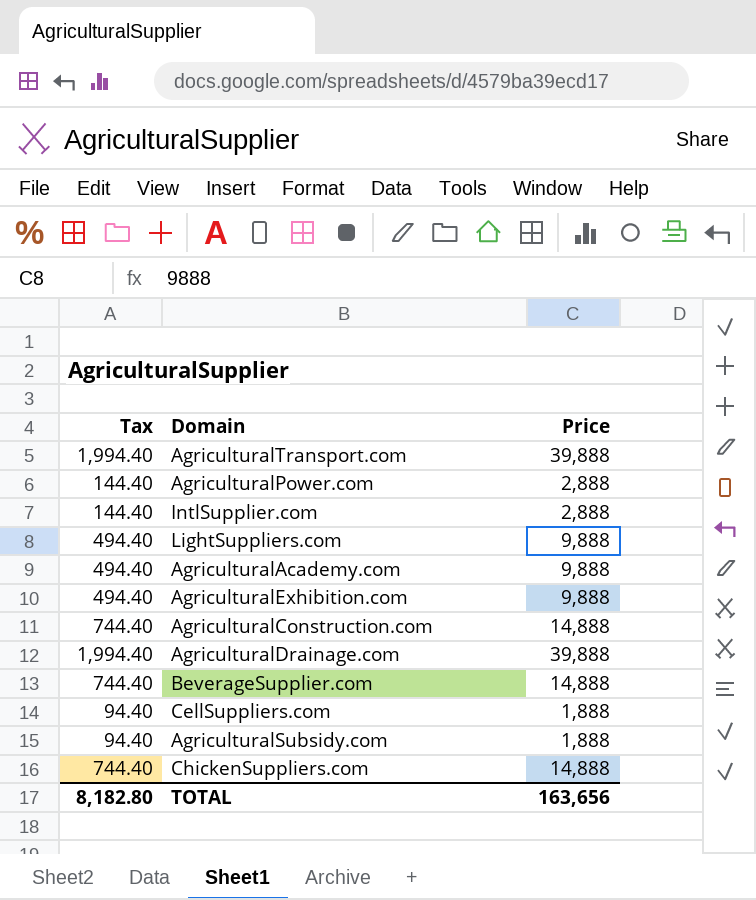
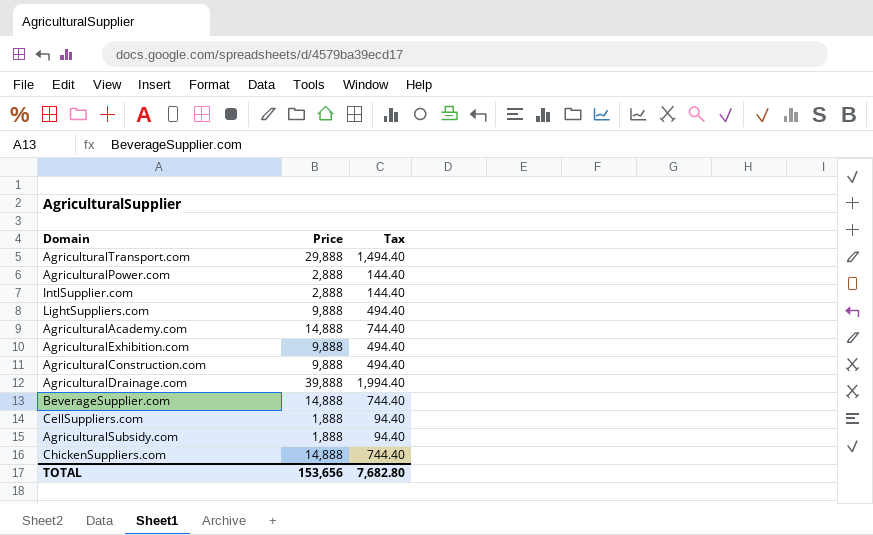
column Tax | position: 1 -> 3
AgriculturalTransport.com | Price: 39,888 -> 29,888
AgriculturalTransport.com | Tax: 1,994.40 -> 1,494.40
AgriculturalAcademy.com | Price: 9,888 -> 14,888
AgriculturalAcademy.com | Tax: 494.40 -> 744.40
AgriculturalConstruction.com | Price: 14,888 -> 9,888
AgriculturalConstruction.com | Tax: 744.40 -> 494.40
TOTAL | Price: 163,656 -> 153,656
TOTAL | Tax: 8,182.80 -> 7,682.80

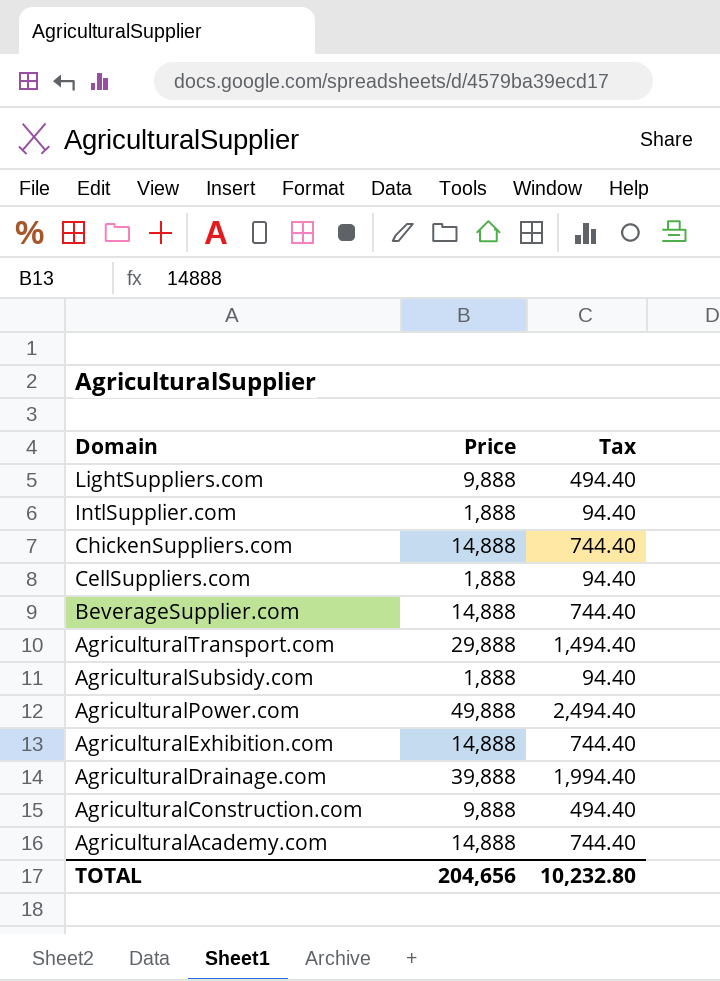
row order: none -> Domain descending
IntlSupplier.com | Price: 2,888 -> 1,888
IntlSupplier.com | Tax: 144.40 -> 94.40
AgriculturalPower.com | Price: 2,888 -> 49,888
AgriculturalPower.com | Tax: 144.40 -> 2,494.40
AgriculturalExhibition.com | Price: 9,888 -> 14,888
AgriculturalExhibition.com | Tax: 494.40 -> 744.40
TOTAL | Price: 153,656 -> 204,656
TOTAL | Tax: 7,682.80 -> 10,232.80

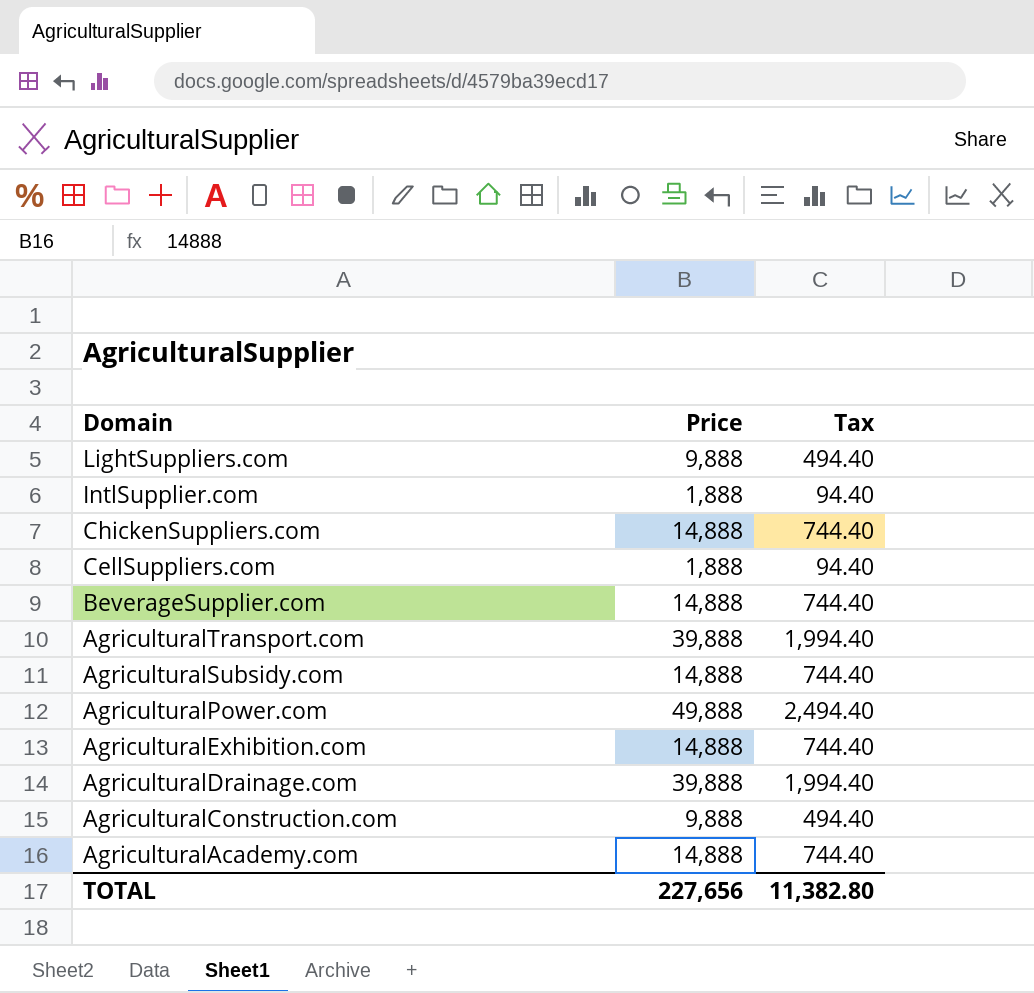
AgriculturalTransport.com | Price: 29,888 -> 39,888
AgriculturalTransport.com | Tax: 1,494.40 -> 1,994.40
AgriculturalSubsidy.com | Price: 1,888 -> 14,888
AgriculturalSubsidy.com | Tax: 94.40 -> 744.40
TOTAL | Price: 204,656 -> 227,656
TOTAL | Tax: 10,232.80 -> 11,382.80

